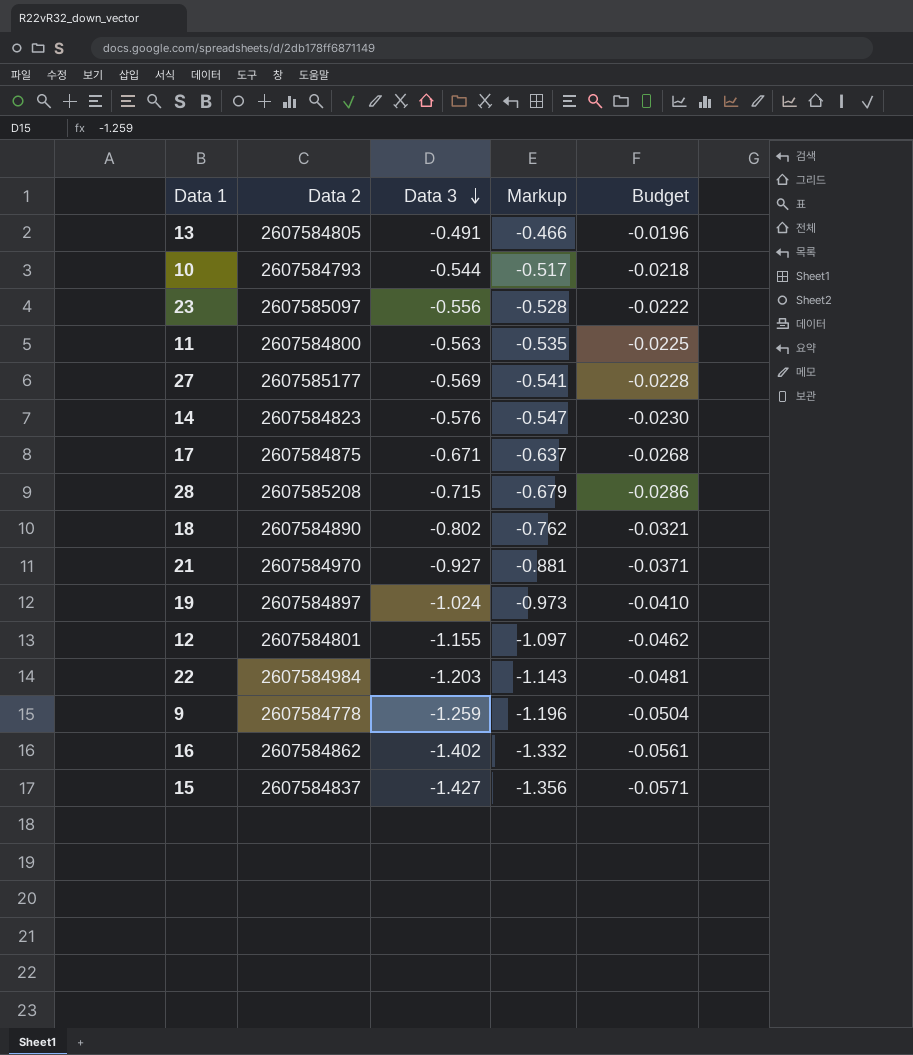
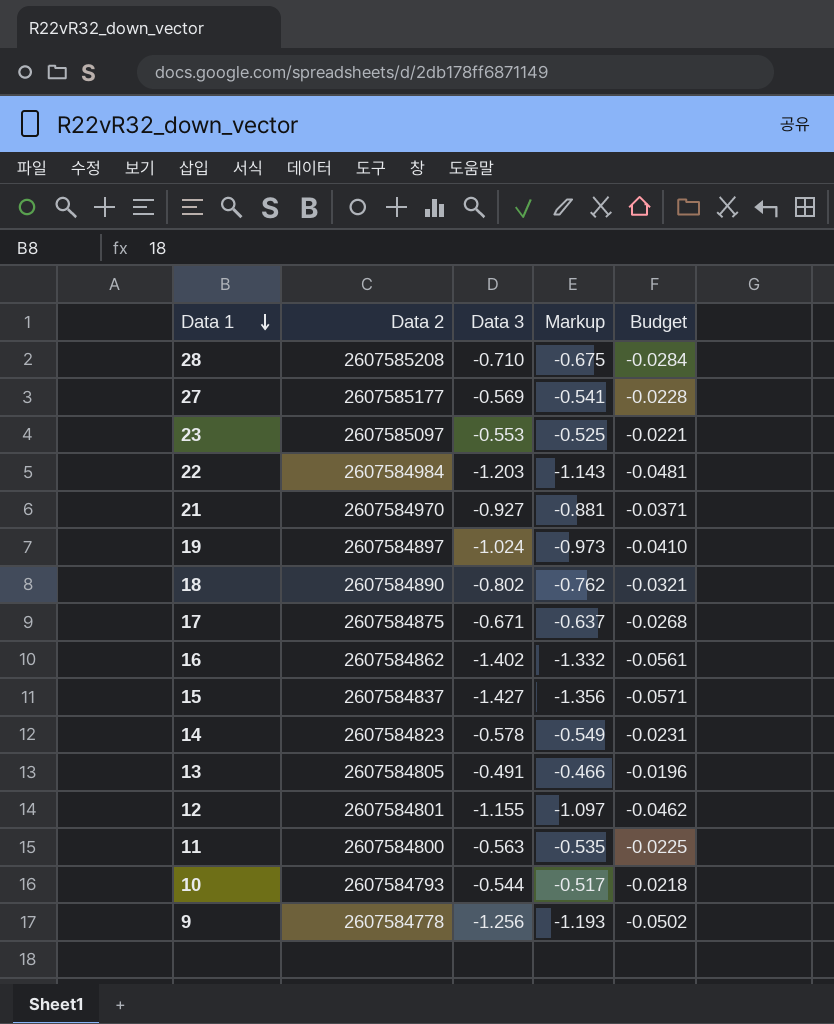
row order: Data 3 descending -> Data 1 descending
28 | Data 3: -0.715 -> -0.710
28 | Markup: -0.679 -> -0.675
28 | Budget: -0.0286 -> -0.0284
23 | Data 3: -0.556 -> -0.553
23 | Markup: -0.528 -> -0.525
23 | Budget: -0.0222 -> -0.0221
14 | Data 3: -0.576 -> -0.578
14 | Markup: -0.547 -> -0.549
14 | Budget: -0.0230 -> -0.0231
9 | Data 3: -1.259 -> -1.256
9 | Markup: -1.196 -> -1.193
9 | Budget: -0.0504 -> -0.0502

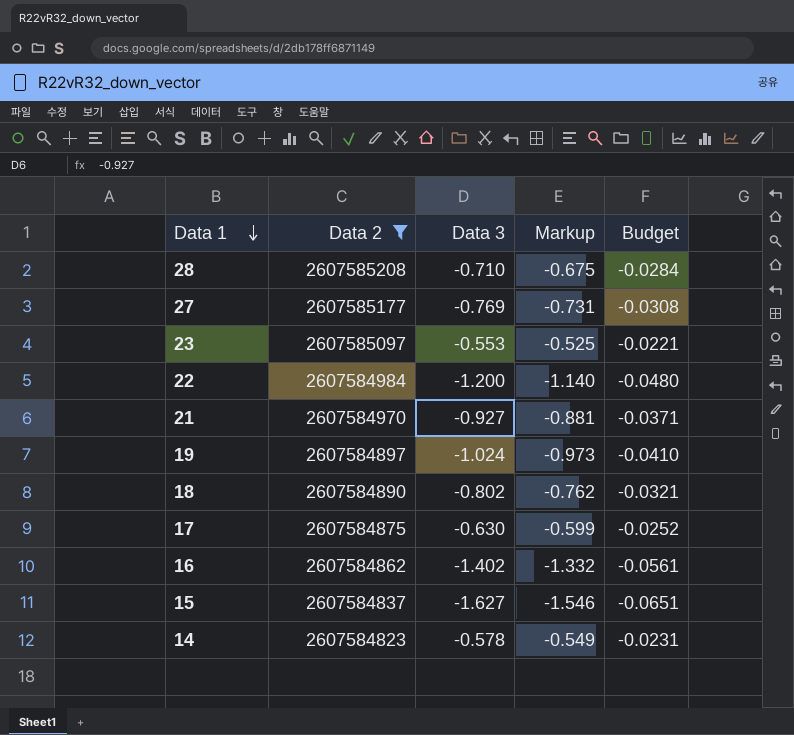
filter: none -> Data 2 >= 2607584823
27 | Data 3: -0.569 -> -0.769
27 | Markup: -0.541 -> -0.731
27 | Budget: -0.0228 -> -0.0308
22 | Data 3: -1.203 -> -1.200
22 | Markup: -1.143 -> -1.140
22 | Budget: -0.0481 -> -0.0480
17 | Data 3: -0.671 -> -0.630
17 | Markup: -0.637 -> -0.599
17 | Budget: -0.0268 -> -0.0252
15 | Data 3: -1.427 -> -1.627
15 | Markup: -1.356 -> -1.546
15 | Budget: -0.0571 -> -0.0651

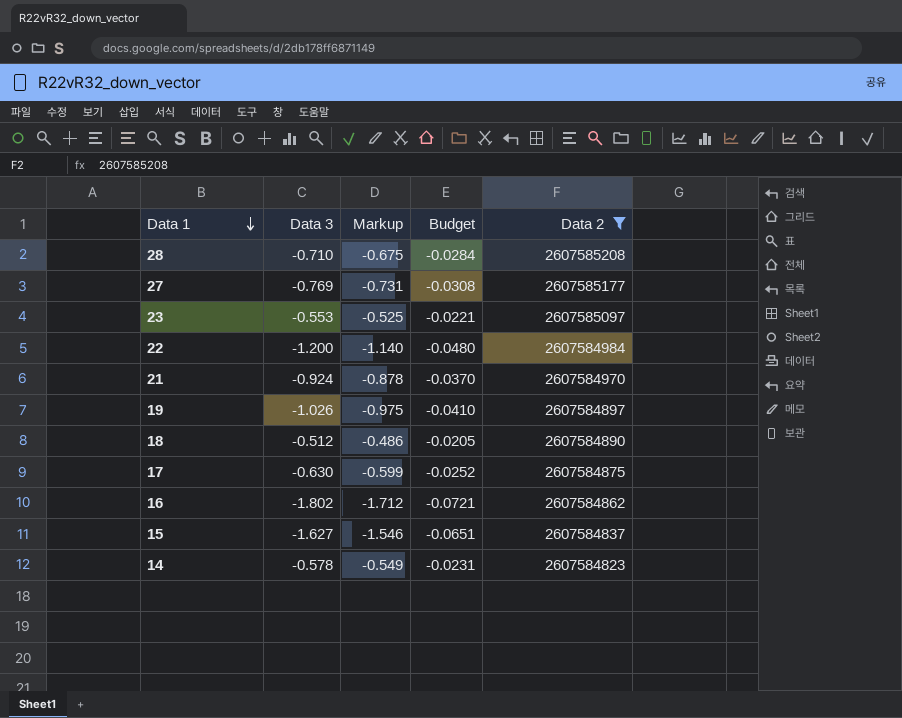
column Data 2 | position: 2 -> 5
21 | Data 3: -0.927 -> -0.924
21 | Markup: -0.881 -> -0.878
21 | Budget: -0.0371 -> -0.0370
19 | Data 3: -1.024 -> -1.026
19 | Markup: -0.973 -> -0.975
18 | Data 3: -0.802 -> -0.512
18 | Markup: -0.762 -> -0.486
18 | Budget: -0.0321 -> -0.0205
16 | Data 3: -1.402 -> -1.802
16 | Markup: -1.332 -> -1.712
16 | Budget: -0.0561 -> -0.0721

